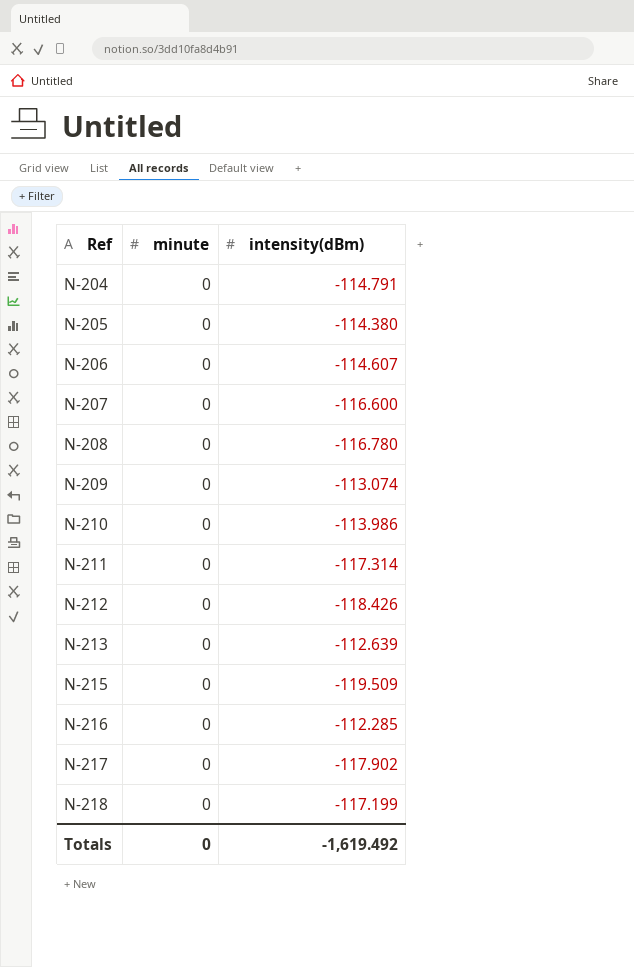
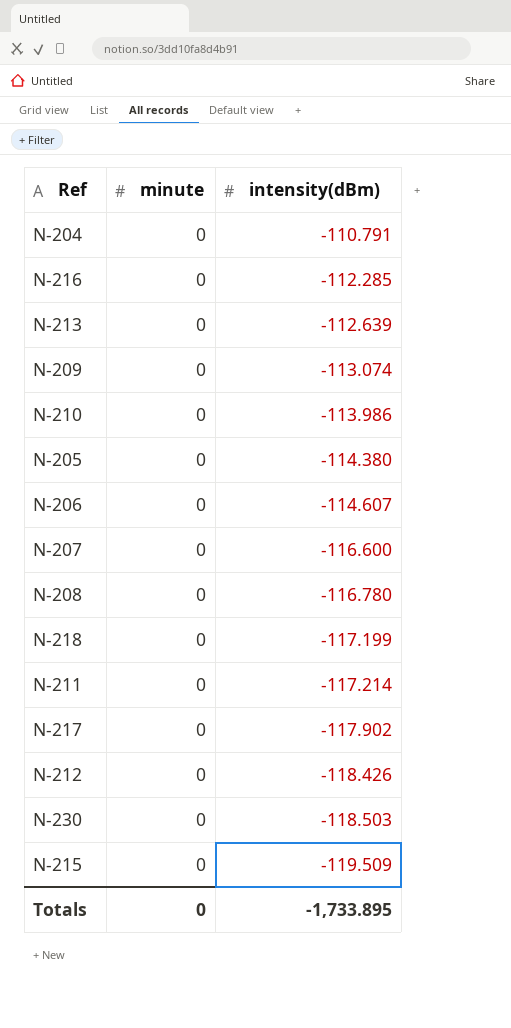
row order: Ref ascending -> intensity(dBm) descending
N-204 | intensity(dBm): -114.791 -> -110.791
N-211 | intensity(dBm): -117.314 -> -117.214
row N-230: none -> 0 | -118.503
Totals | intensity(dBm): -1,619.492 -> -1,733.895

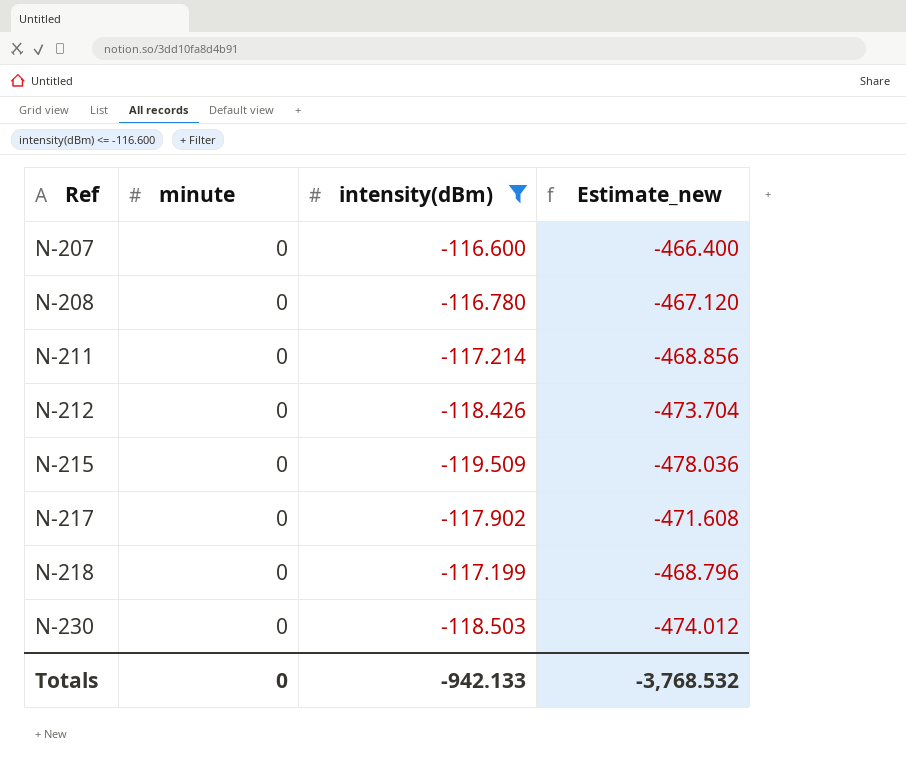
filter: none -> intensity(dBm) <= -116.600
row order: intensity(dBm) descending -> Ref ascending
column Estimate_new | formula: none -> [intensity(dBm)] * 4
Totals | intensity(dBm): -1,733.895 -> -942.133

